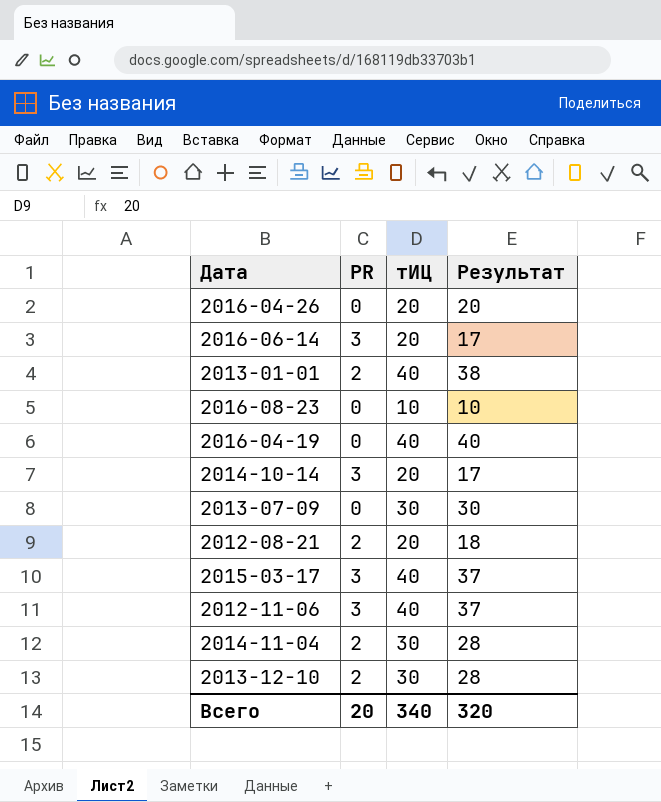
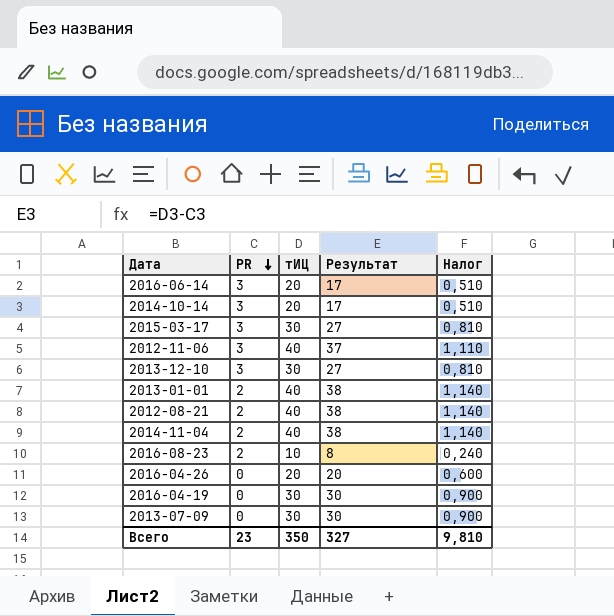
row order: none -> PR descending
column Налог | formula: none -> [Результат] * 0,03
2015-03-17 | тИЦ: 40 -> 30
2015-03-17 | Результат: 37 -> 27
2013-12-10 | PR: 2 -> 3
2013-12-10 | Результат: 28 -> 27
2012-08-21 | тИЦ: 20 -> 40
2012-08-21 | Результат: 18 -> 38
2014-11-04 | тИЦ: 30 -> 40
2014-11-04 | Результат: 28 -> 38
2016-08-23 | PR: 0 -> 2
2016-08-23 | Результат: 10 -> 8
2016-04-19 | тИЦ: 40 -> 30
2016-04-19 | Результат: 40 -> 30
Всего | PR: 20 -> 23
Всего | тИЦ: 340 -> 350
Всего | Результат: 320 -> 327

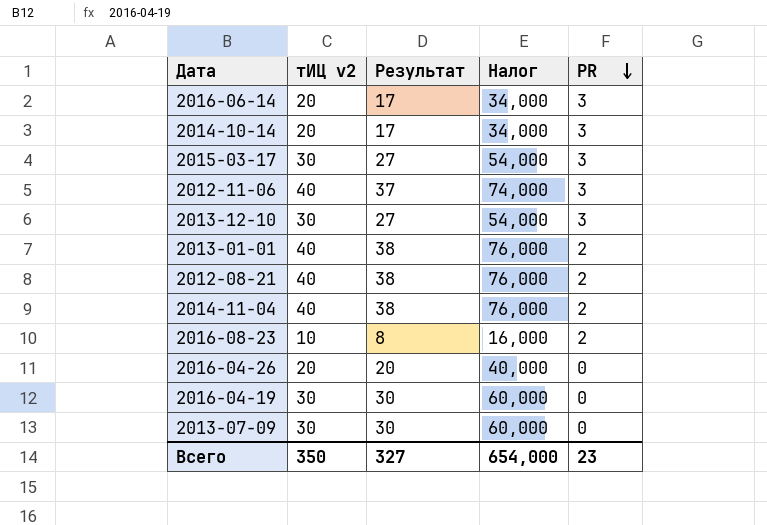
column name: тИЦ -> тИЦ v2
column Налог | formula: [Результат] * 0,03 -> [Результат] * 2
column PR | position: 2 -> 5
Всего | Налог: 9,810 -> 654,000

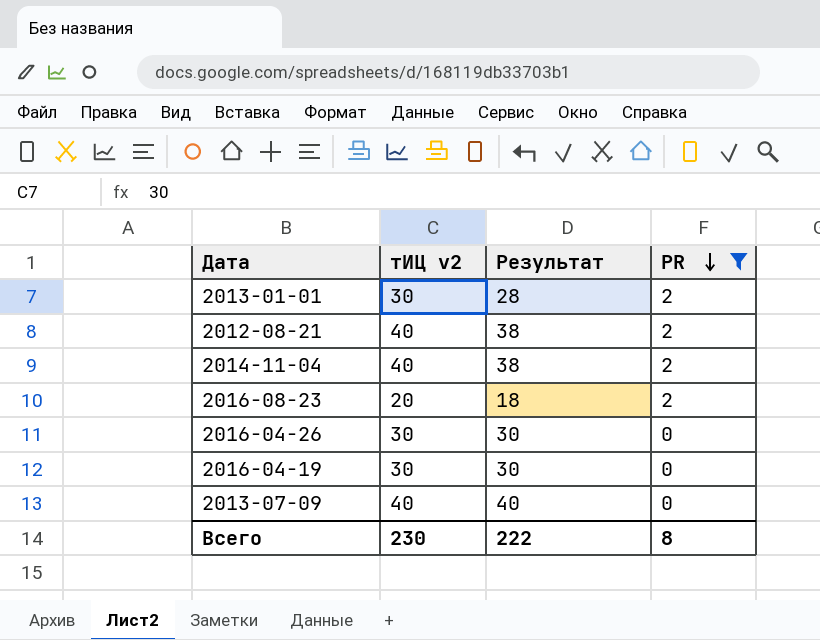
filter: none -> PR != 3
column Налог | formula: [Результат] * 2 -> none
2013-01-01 | тИЦ v2: 40 -> 30
2013-01-01 | Результат: 38 -> 28
2016-08-23 | тИЦ v2: 10 -> 20
2016-08-23 | Результат: 8 -> 18
2016-04-26 | тИЦ v2: 20 -> 30
2016-04-26 | Результат: 20 -> 30
2013-07-09 | тИЦ v2: 30 -> 40
2013-07-09 | Результат: 30 -> 40
Всего | тИЦ v2: 350 -> 230
Всего | Результат: 327 -> 222
Всего | PR: 23 -> 8

